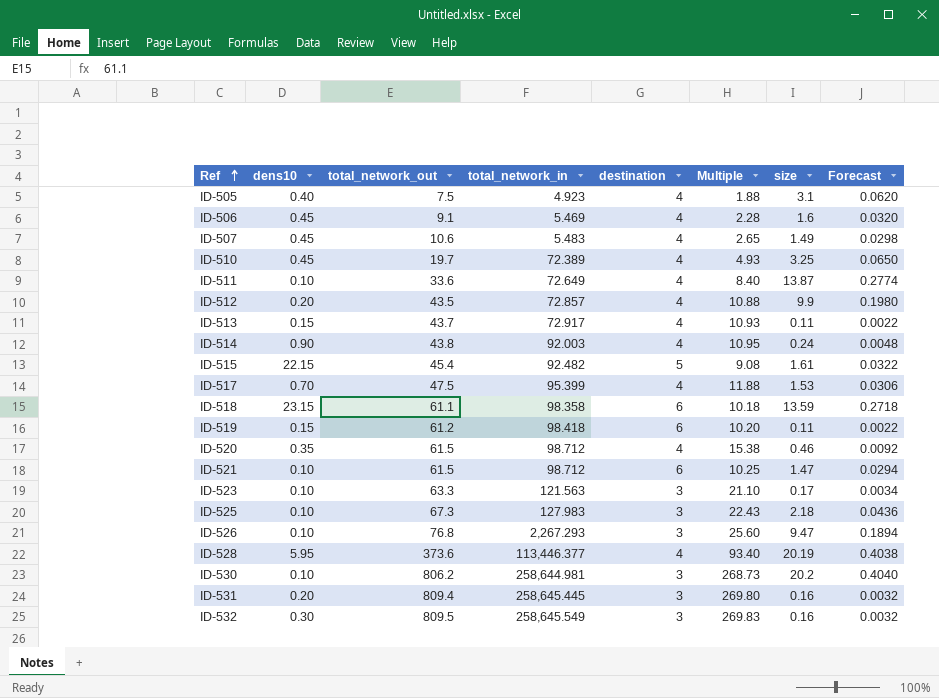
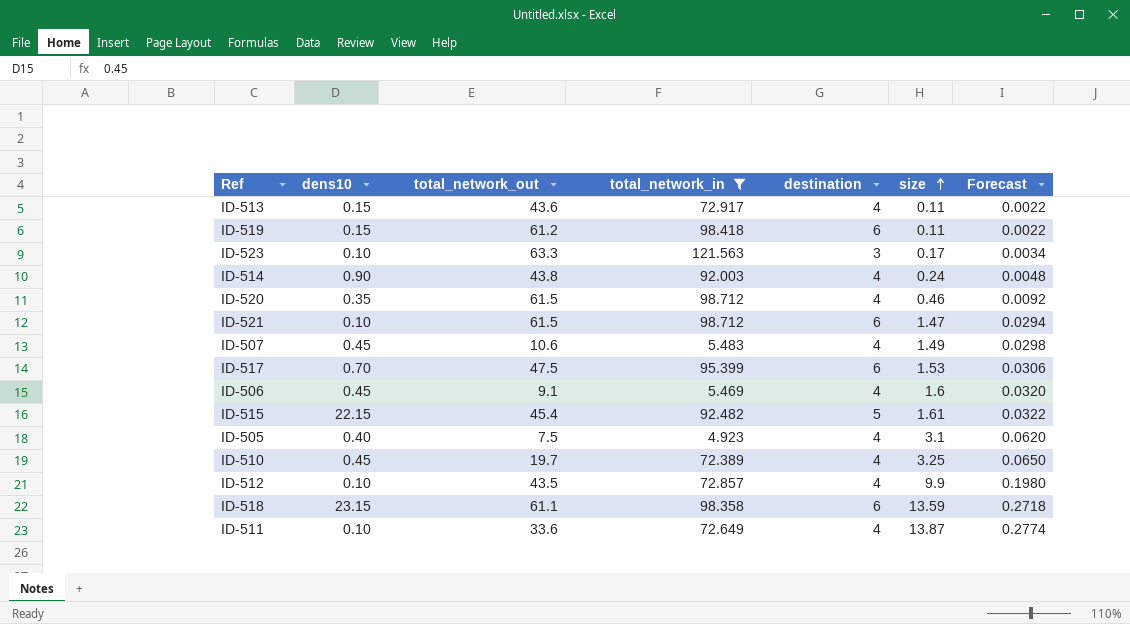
filter: none -> total_network_in <= 121.563
row order: Ref ascending -> size ascending
column Multiple | formula: [total_network_out] / [destination] -> none
ID-513 | total_network_out: 43.7 -> 43.6
ID-517 | destination: 4 -> 6
ID-512 | dens10: 0.20 -> 0.10

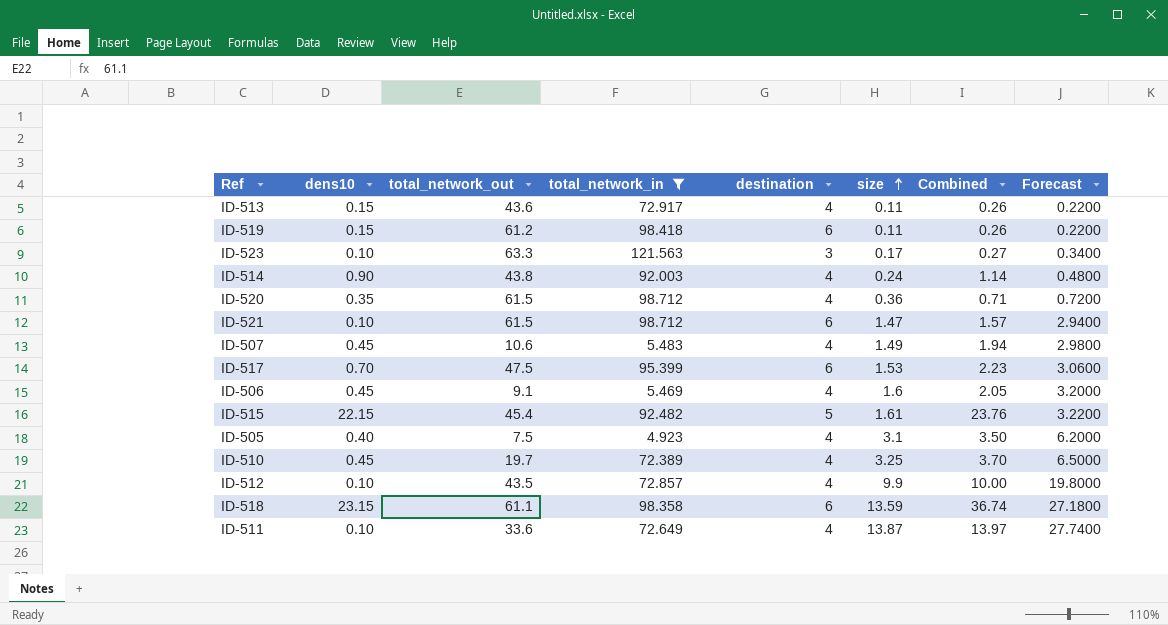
column Combined | formula: none -> [dens10] + [size]
column Forecast | formula: [size] * 0.02 -> [size] * 2
ID-520 | size: 0.46 -> 0.36

